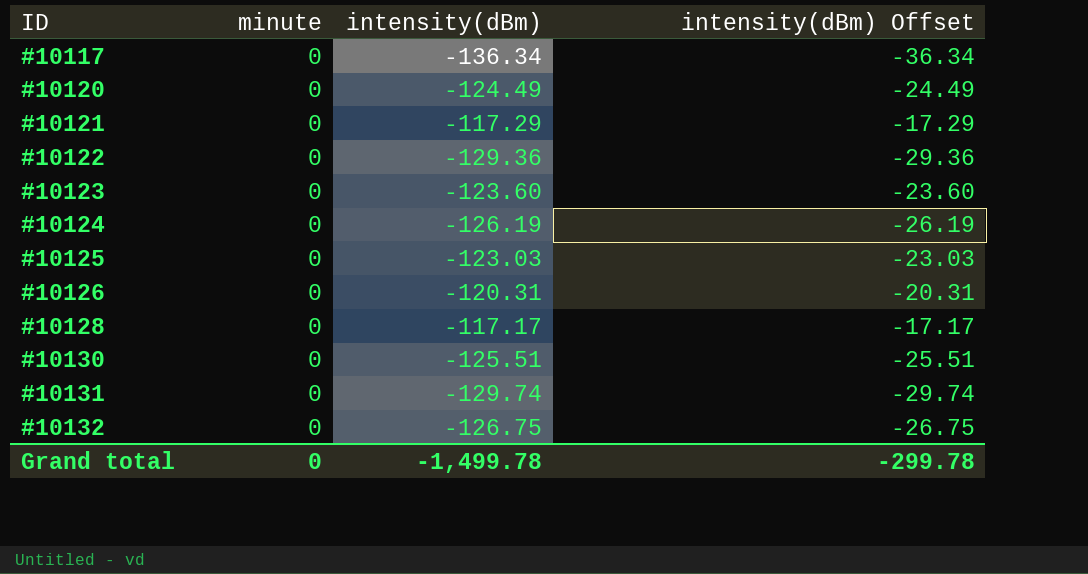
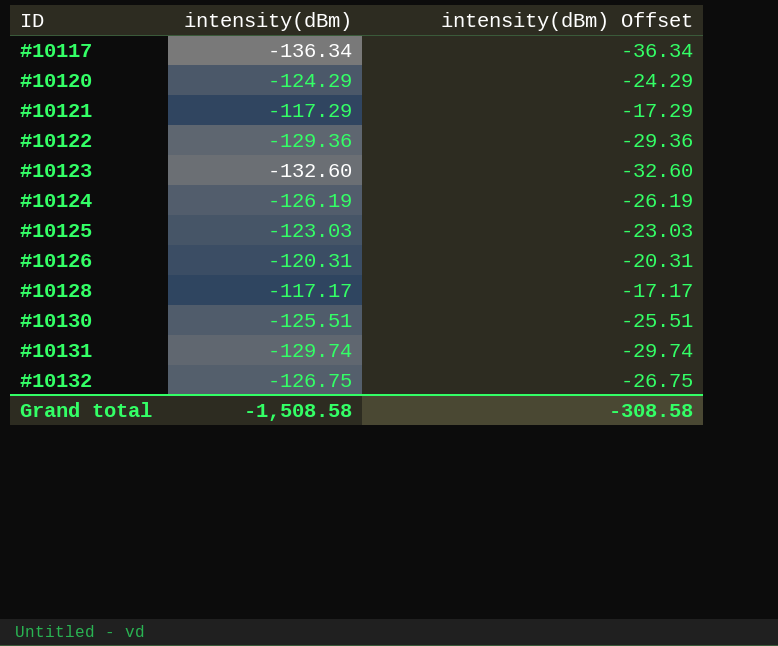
column minute | position: 2 -> none
#10120 | intensity(dBm): -124.49 -> -124.29
#10120 | intensity(dBm) Offset: -24.49 -> -24.29
#10123 | intensity(dBm): -123.60 -> -132.60
#10123 | intensity(dBm) Offset: -23.60 -> -32.60
Grand total | intensity(dBm): -1,499.78 -> -1,508.58
Grand total | intensity(dBm) Offset: -299.78 -> -308.58

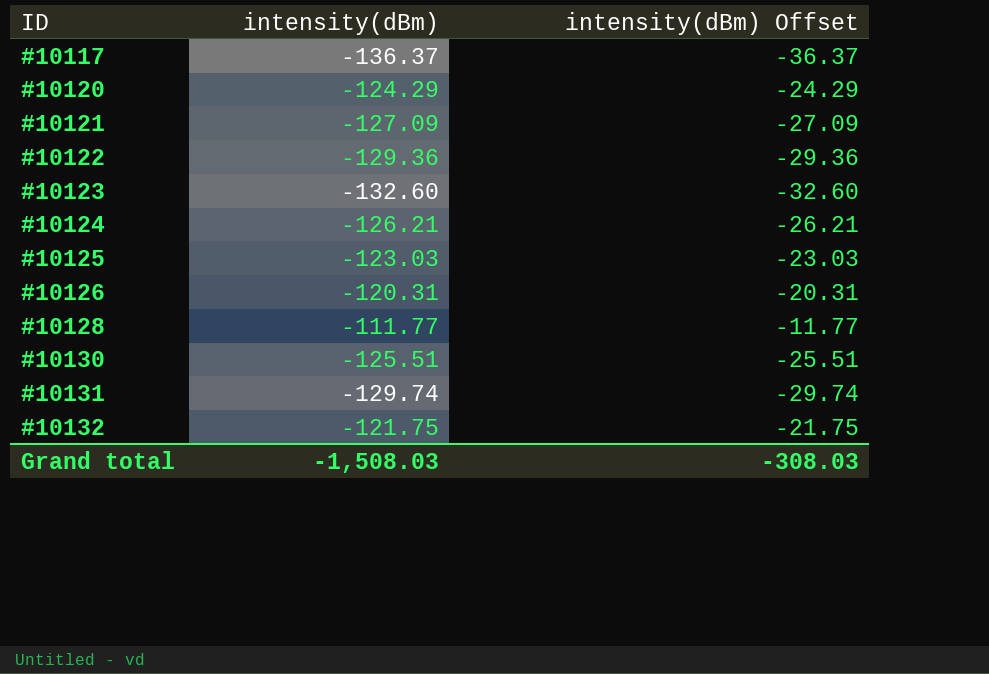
#10117 | intensity(dBm): -136.34 -> -136.37
#10117 | intensity(dBm) Offset: -36.34 -> -36.37
#10121 | intensity(dBm): -117.29 -> -127.09
#10121 | intensity(dBm) Offset: -17.29 -> -27.09
#10124 | intensity(dBm): -126.19 -> -126.21
#10124 | intensity(dBm) Offset: -26.19 -> -26.21
#10128 | intensity(dBm): -117.17 -> -111.77
#10128 | intensity(dBm) Offset: -17.17 -> -11.77
#10132 | intensity(dBm): -126.75 -> -121.75
#10132 | intensity(dBm) Offset: -26.75 -> -21.75
Grand total | intensity(dBm): -1,508.58 -> -1,508.03
Grand total | intensity(dBm) Offset: -308.58 -> -308.03

